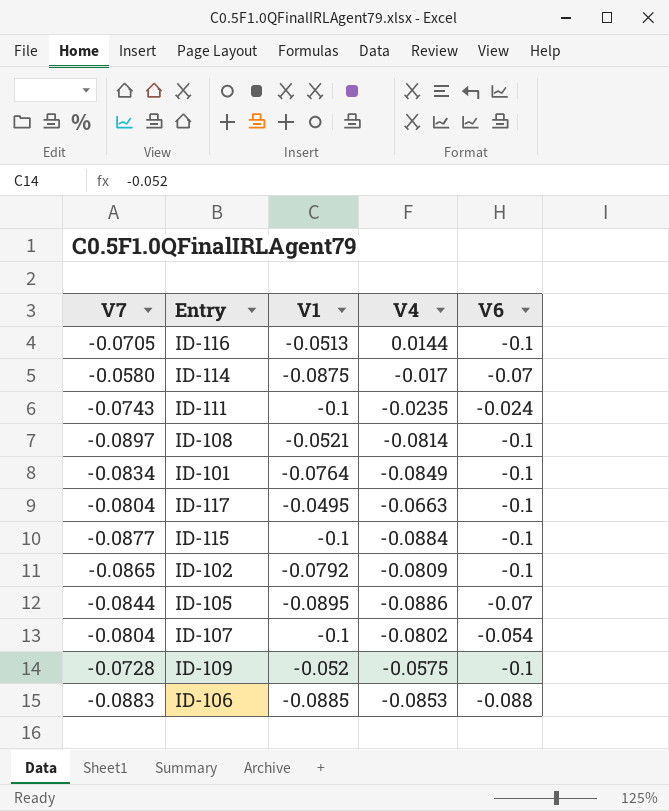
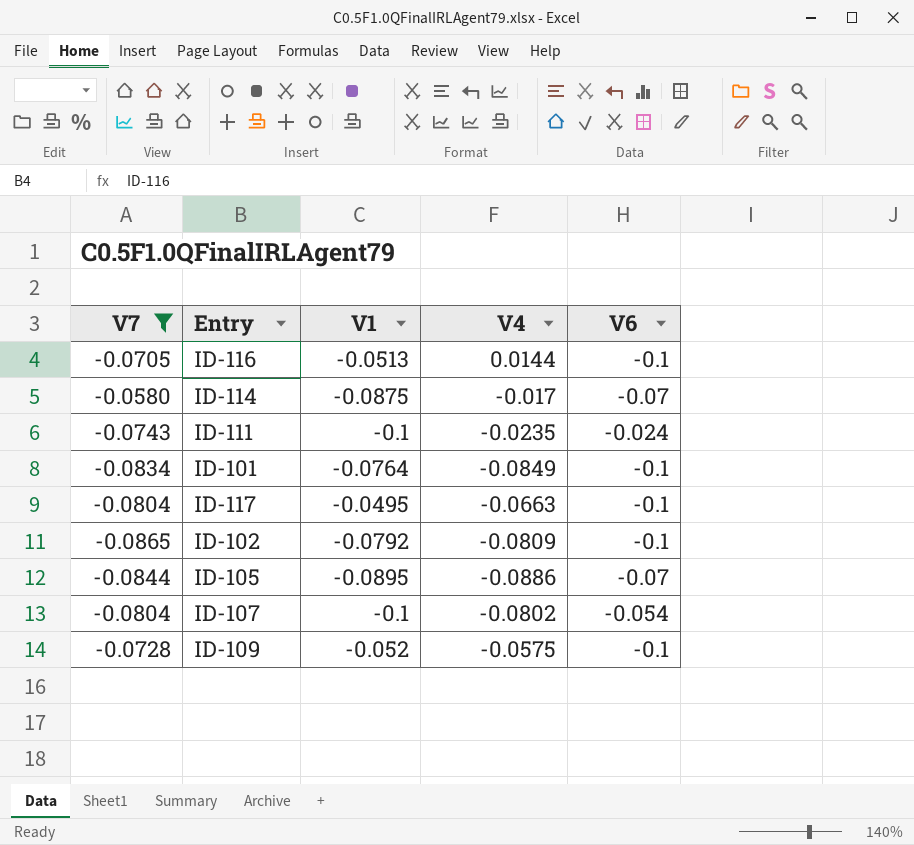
filter: none -> V7 >= -0.0865

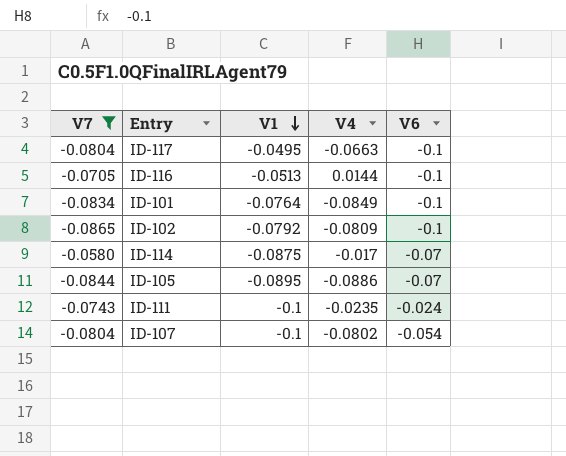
row order: none -> V1 descending
row ID-109: -0.0728 | -0.052 | -0.0575 | -0.1 -> none

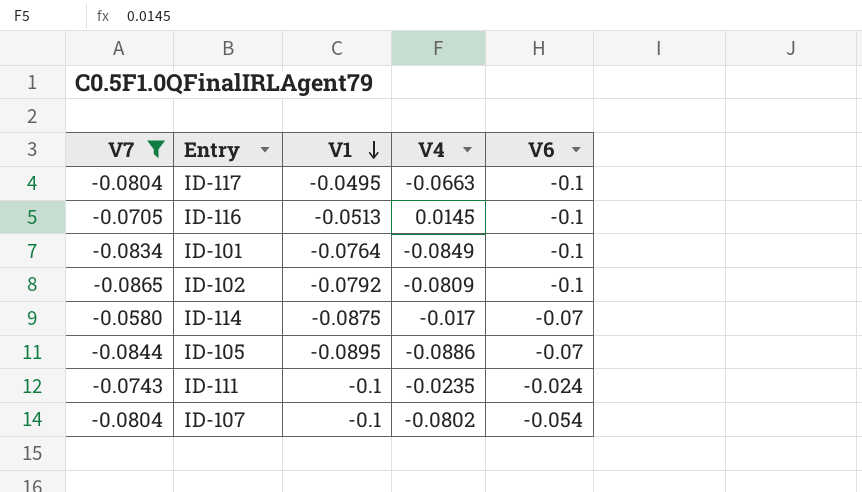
ID-116 | V4: 0.0144 -> 0.0145

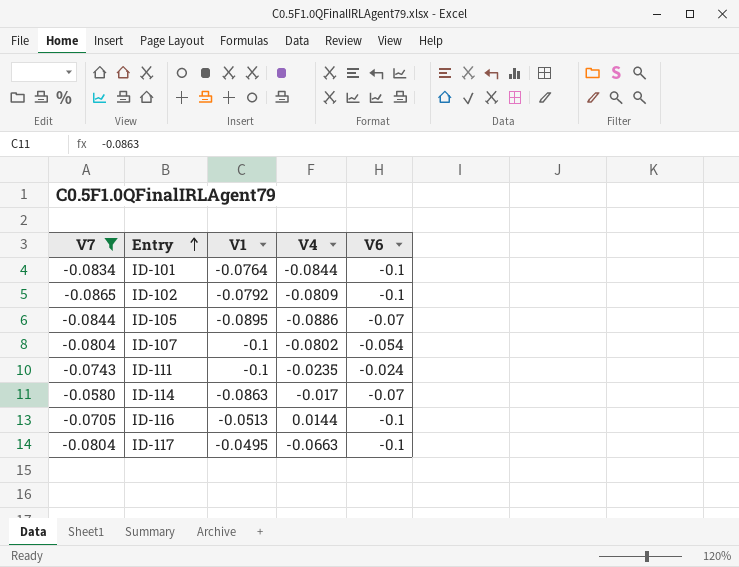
row order: V1 descending -> Entry ascending
ID-101 | V4: -0.0849 -> -0.0844
ID-114 | V1: -0.0875 -> -0.0863
ID-116 | V4: 0.0145 -> 0.0144

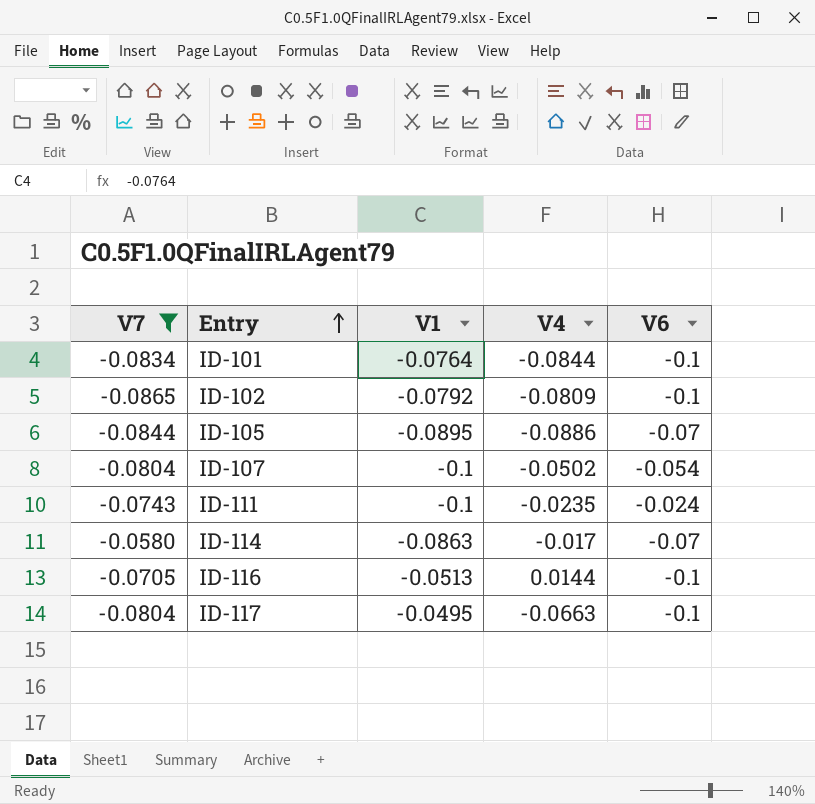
ID-107 | V4: -0.0802 -> -0.0502

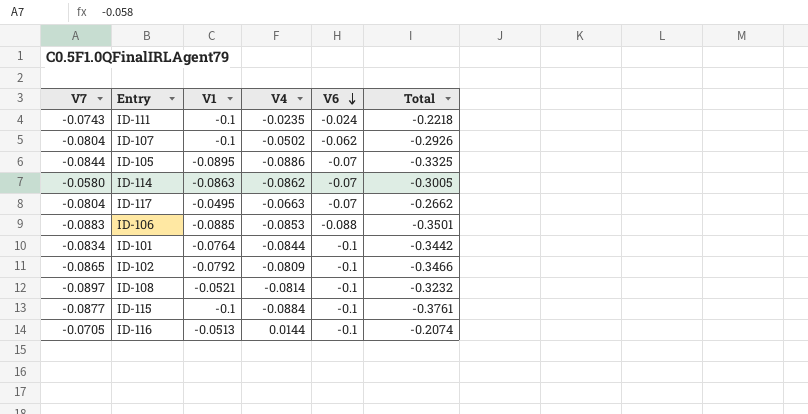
filter: V7 >= -0.0865 -> none
row order: Entry ascending -> V6 descending
column Total | formula: none -> [V7] + [V1] + [V4] + [V6]
ID-107 | V6: -0.054 -> -0.062
ID-114 | V4: -0.017 -> -0.0862
ID-117 | V6: -0.1 -> -0.07

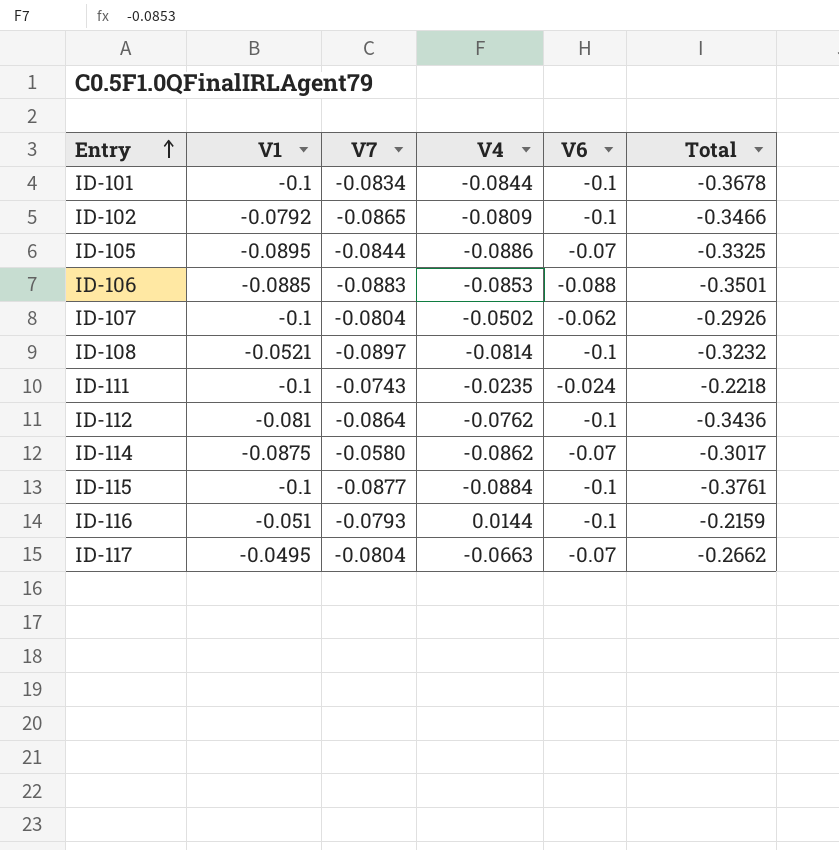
row order: V6 descending -> Entry ascending
column V7 | position: 1 -> 3
ID-101 | V1: -0.0764 -> -0.1
ID-101 | Total: -0.3442 -> -0.3678
row ID-112: none -> -0.081 | -0.0864 | -0.0762 | -0.1 | -0.3436
ID-114 | V1: -0.0863 -> -0.0875
ID-114 | Total: -0.3005 -> -0.3017
ID-116 | V1: -0.0513 -> -0.051
ID-116 | V7: -0.0705 -> -0.0793
ID-116 | Total: -0.2074 -> -0.2159

